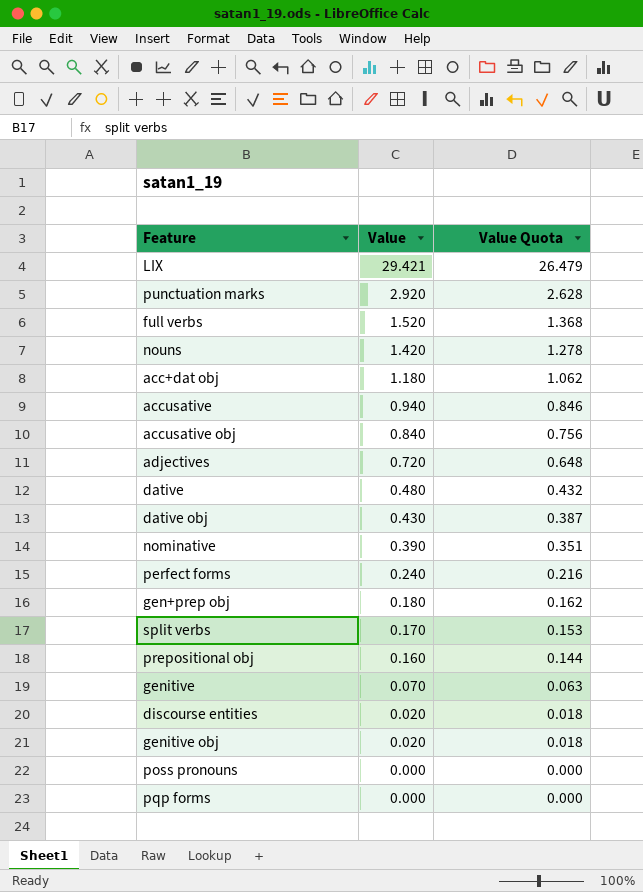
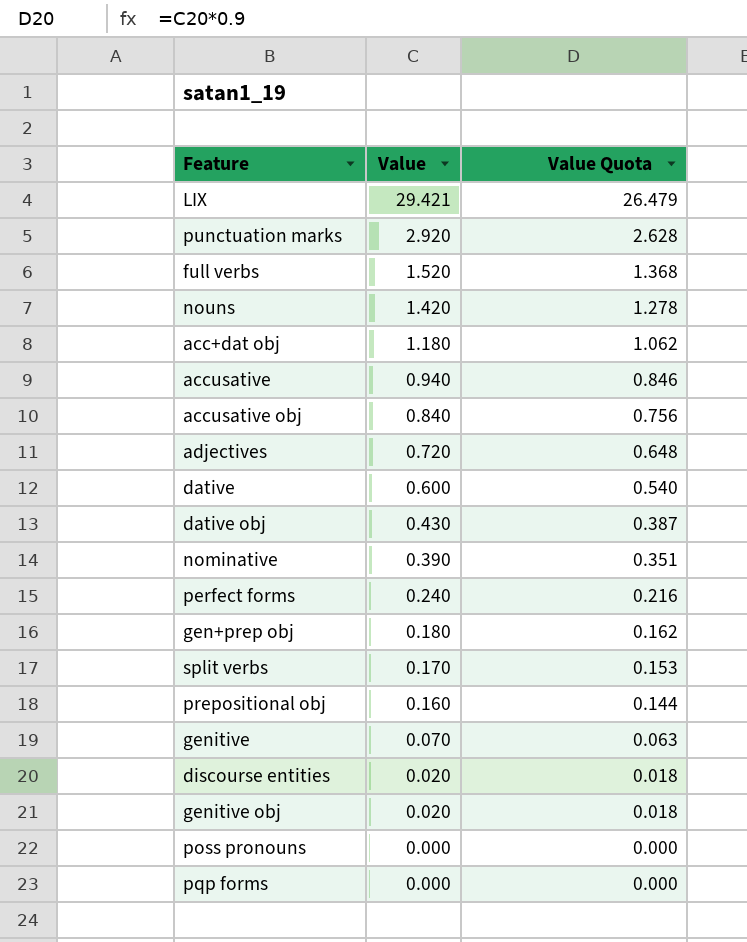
dative | Value: 0.480 -> 0.600
dative | Value Quota: 0.432 -> 0.540

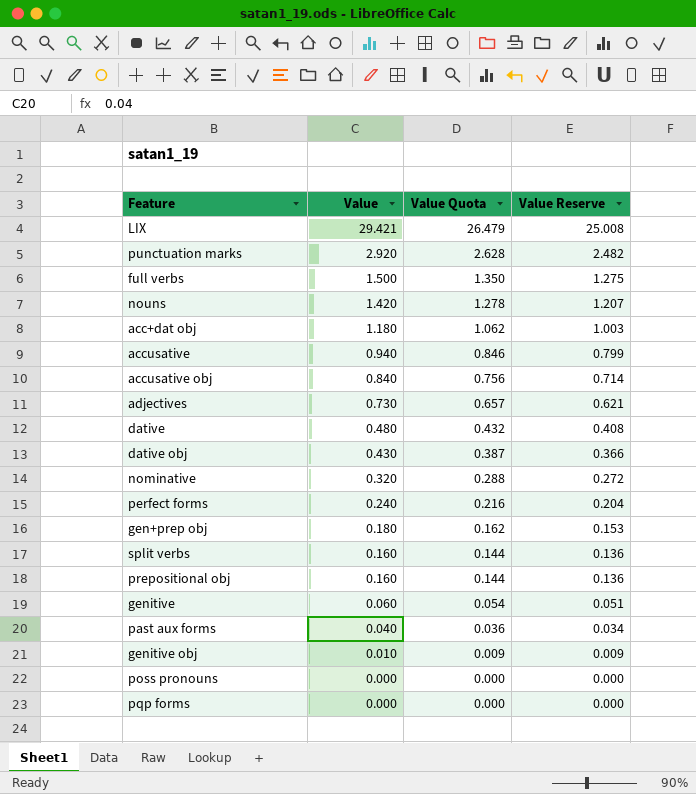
column Value Reserve | formula: none -> [Value] * 0.85
row discourse entities: 0.020 | 0.018 -> none
full verbs | Value: 1.520 -> 1.500
full verbs | Value Quota: 1.368 -> 1.350
adjectives | Value: 0.720 -> 0.730
adjectives | Value Quota: 0.648 -> 0.657
dative | Value: 0.600 -> 0.480
dative | Value Quota: 0.540 -> 0.432
nominative | Value: 0.390 -> 0.320
nominative | Value Quota: 0.351 -> 0.288
split verbs | Value: 0.170 -> 0.160
split verbs | Value Quota: 0.153 -> 0.144
genitive | Value: 0.070 -> 0.060
genitive | Value Quota: 0.063 -> 0.054
row past aux forms: none -> 0.040 | 0.036 | 0.034
genitive obj | Value: 0.020 -> 0.010
genitive obj | Value Quota: 0.018 -> 0.009

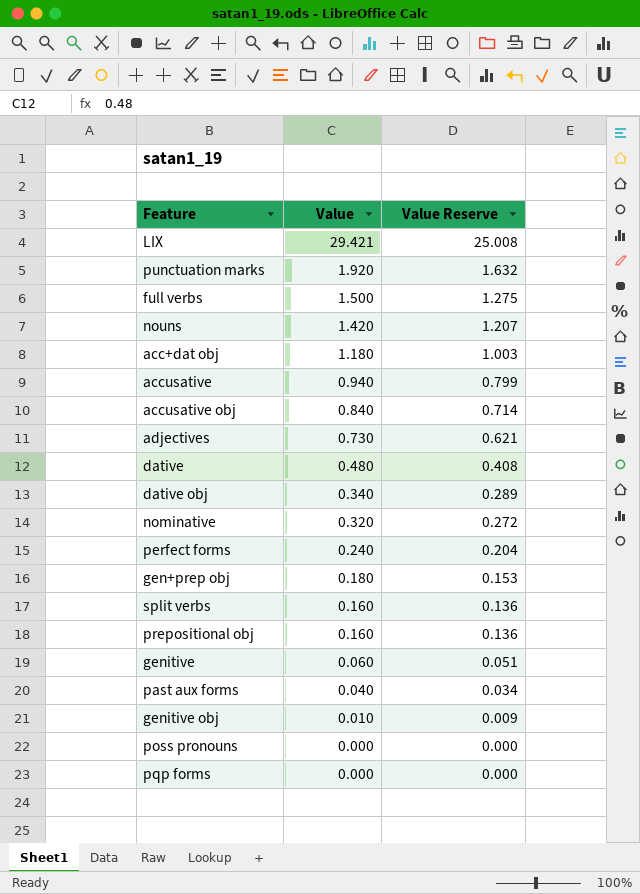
column Value Quota | formula: [Value] * 0.9 -> none
punctuation marks | Value: 2.920 -> 1.920
punctuation marks | Value Reserve: 2.482 -> 1.632
dative obj | Value: 0.430 -> 0.340
dative obj | Value Reserve: 0.366 -> 0.289

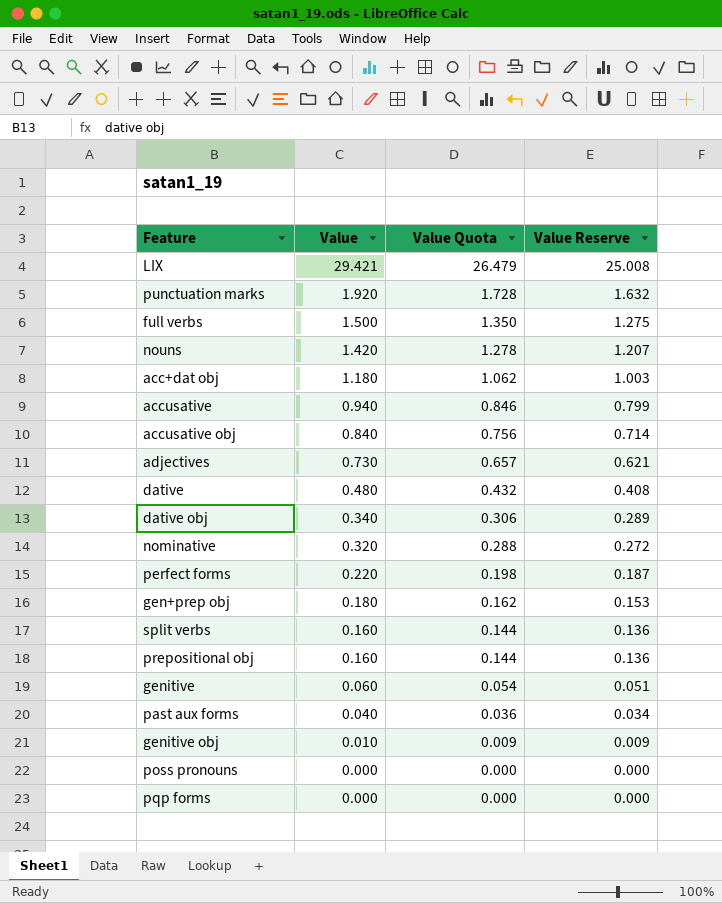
column Value Quota | formula: none -> [Value] * 0.9
perfect forms | Value: 0.240 -> 0.220
perfect forms | Value Reserve: 0.204 -> 0.187

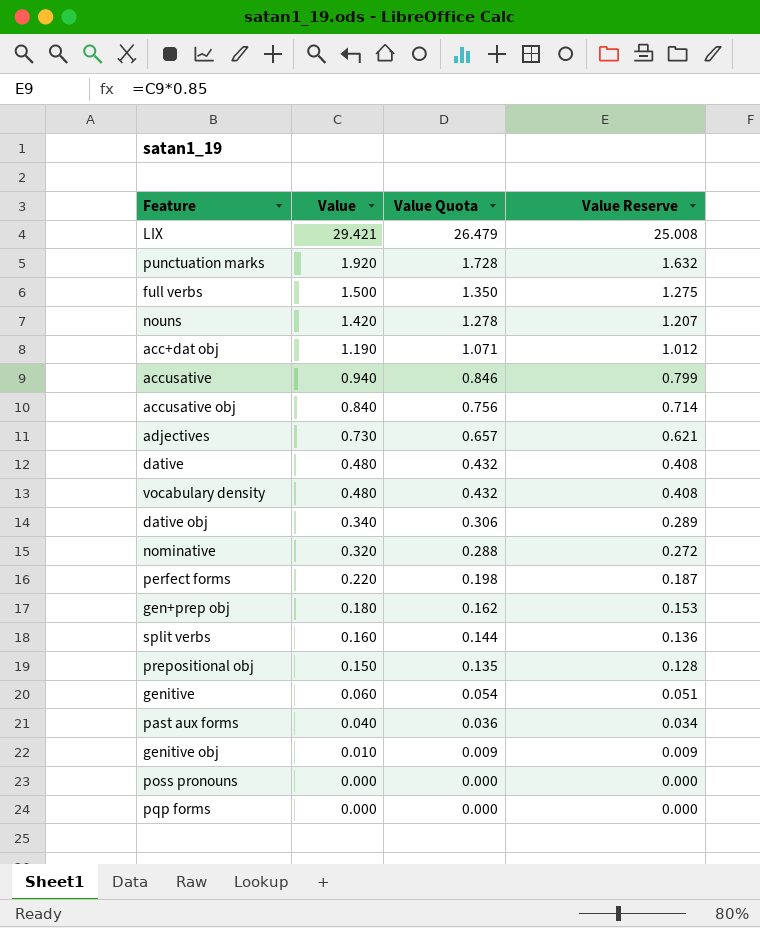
acc+dat obj | Value: 1.180 -> 1.190
acc+dat obj | Value Quota: 1.062 -> 1.071
acc+dat obj | Value Reserve: 1.003 -> 1.012
row vocabulary density: none -> 0.480 | 0.432 | 0.408
prepositional obj | Value: 0.160 -> 0.150
prepositional obj | Value Quota: 0.144 -> 0.135
prepositional obj | Value Reserve: 0.136 -> 0.128

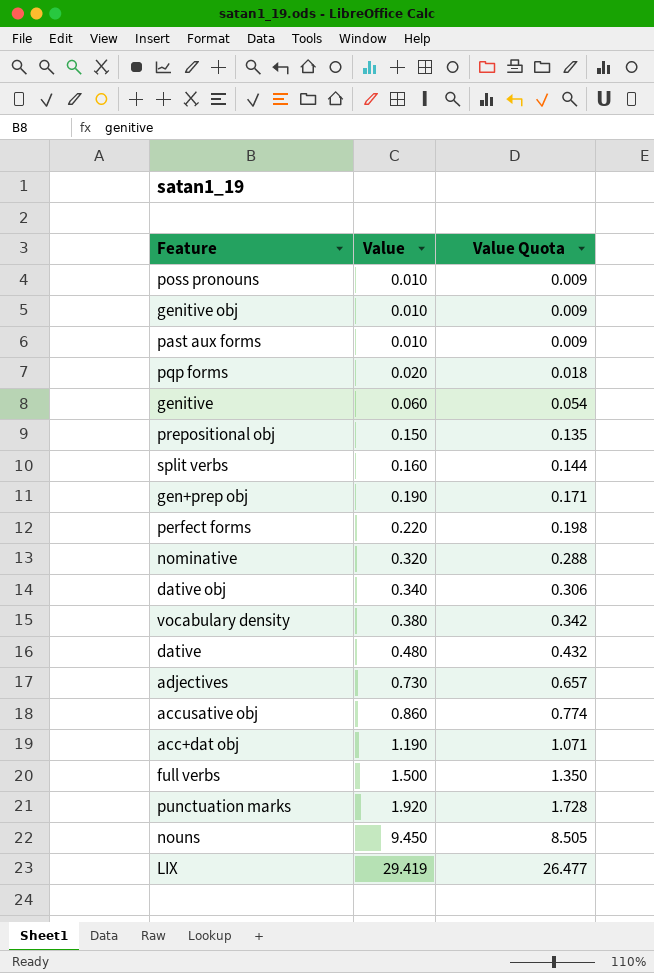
row order: Value descending -> Value ascending
column Value Reserve | formula: [Value] * 0.85 -> none
row accusative: 0.940 | 0.846 | 0.799 -> none
poss pronouns | Value: 0.000 -> 0.010
poss pronouns | Value Quota: 0.000 -> 0.009
past aux forms | Value: 0.040 -> 0.010
past aux forms | Value Quota: 0.036 -> 0.009
pqp forms | Value: 0.000 -> 0.020
pqp forms | Value Quota: 0.000 -> 0.018
gen+prep obj | Value: 0.180 -> 0.190
gen+prep obj | Value Quota: 0.162 -> 0.171
vocabulary density | Value: 0.480 -> 0.380
vocabulary density | Value Quota: 0.432 -> 0.342
accusative obj | Value: 0.840 -> 0.860
accusative obj | Value Quota: 0.756 -> 0.774
nouns | Value: 1.420 -> 9.450
nouns | Value Quota: 1.278 -> 8.505
LIX | Value: 29.421 -> 29.419
LIX | Value Quota: 26.479 -> 26.477

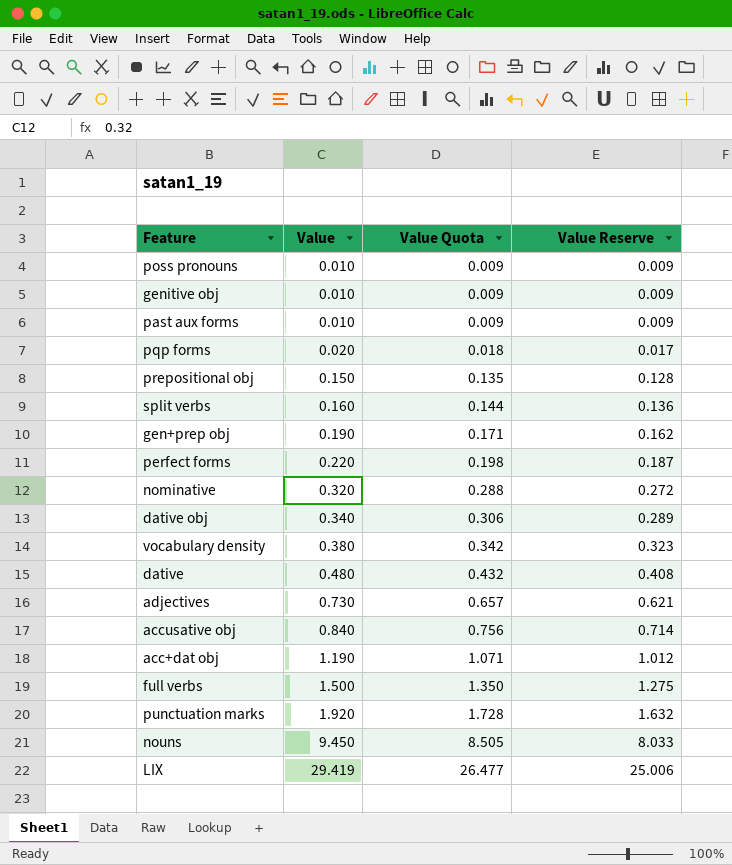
column Value Reserve | formula: none -> [Value] * 0.85
row genitive: 0.060 | 0.054 -> none
accusative obj | Value: 0.860 -> 0.840
accusative obj | Value Quota: 0.774 -> 0.756

